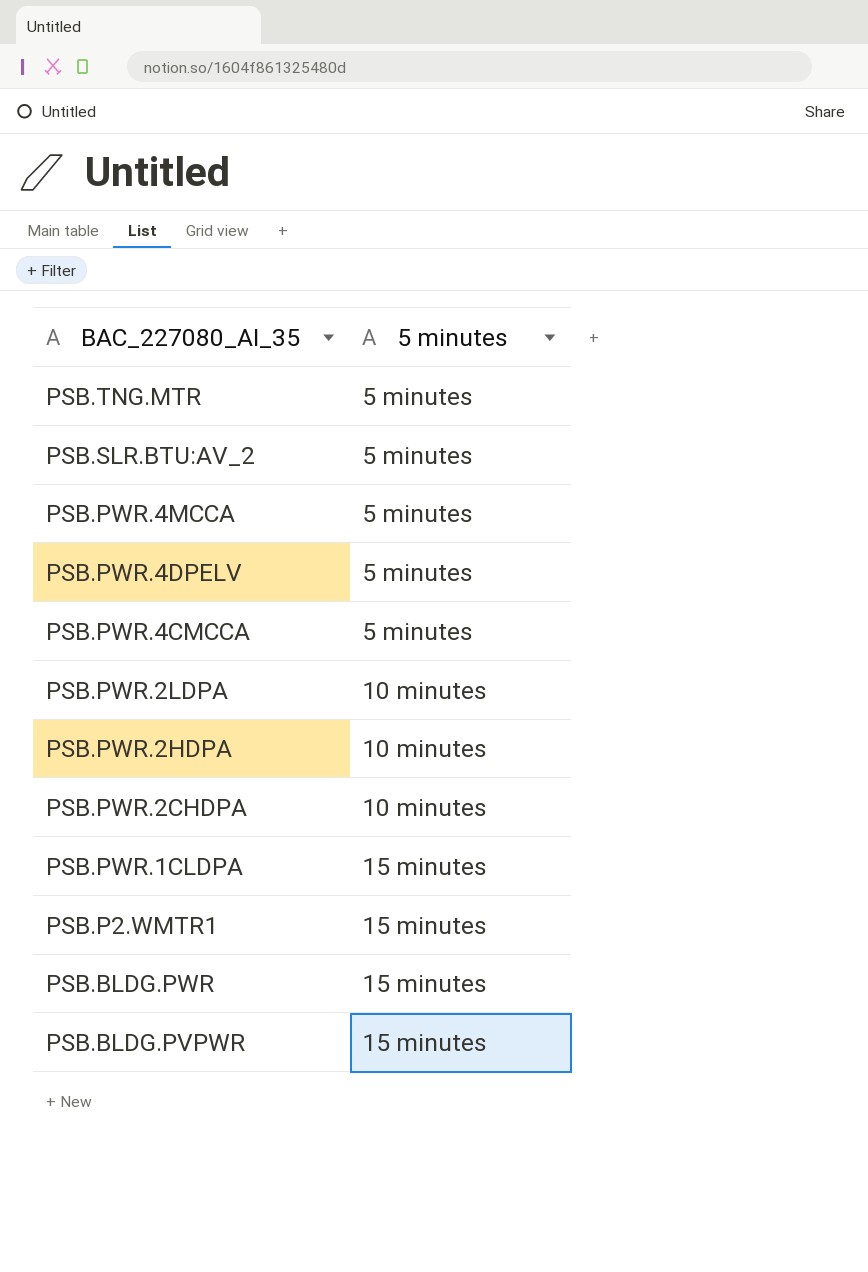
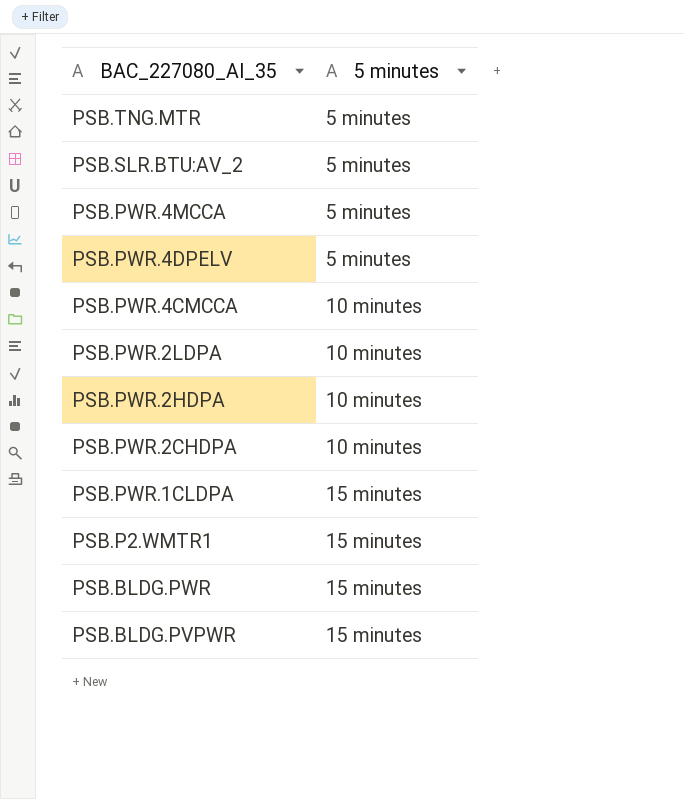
PSB.PWR.4CMCCA | 5 minutes: 5 minutes -> 10 minutes

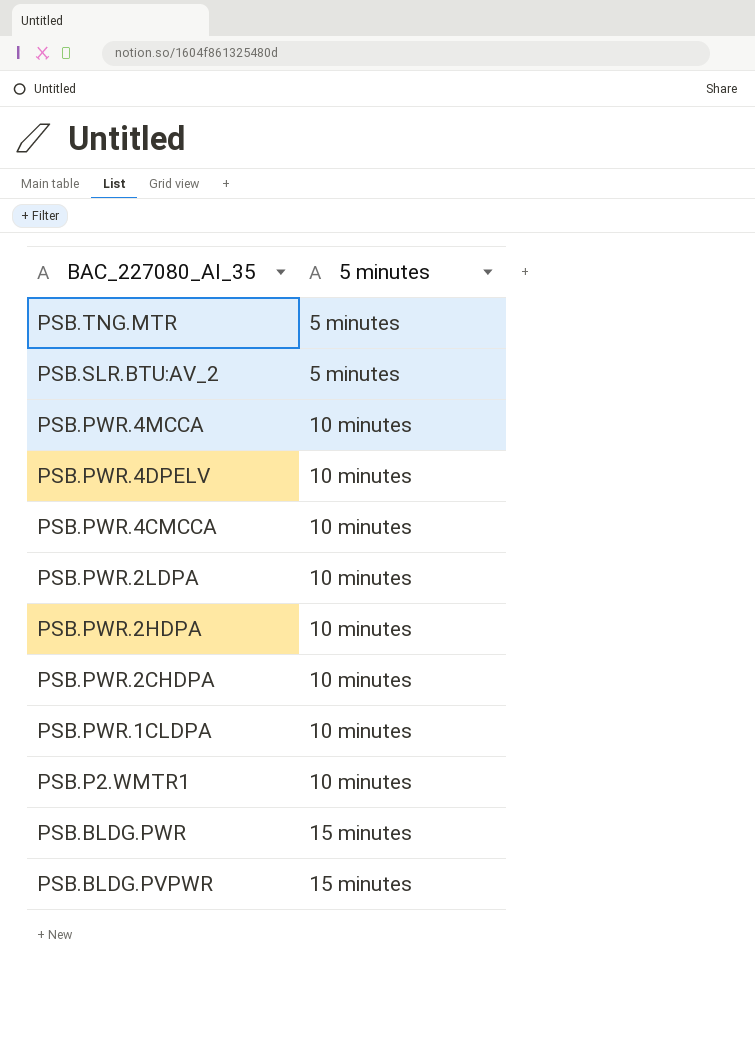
PSB.PWR.4MCCA | 5 minutes: 5 minutes -> 10 minutes
PSB.PWR.4DPELV | 5 minutes: 5 minutes -> 10 minutes
PSB.PWR.1CLDPA | 5 minutes: 15 minutes -> 10 minutes
PSB.P2.WMTR1 | 5 minutes: 15 minutes -> 10 minutes

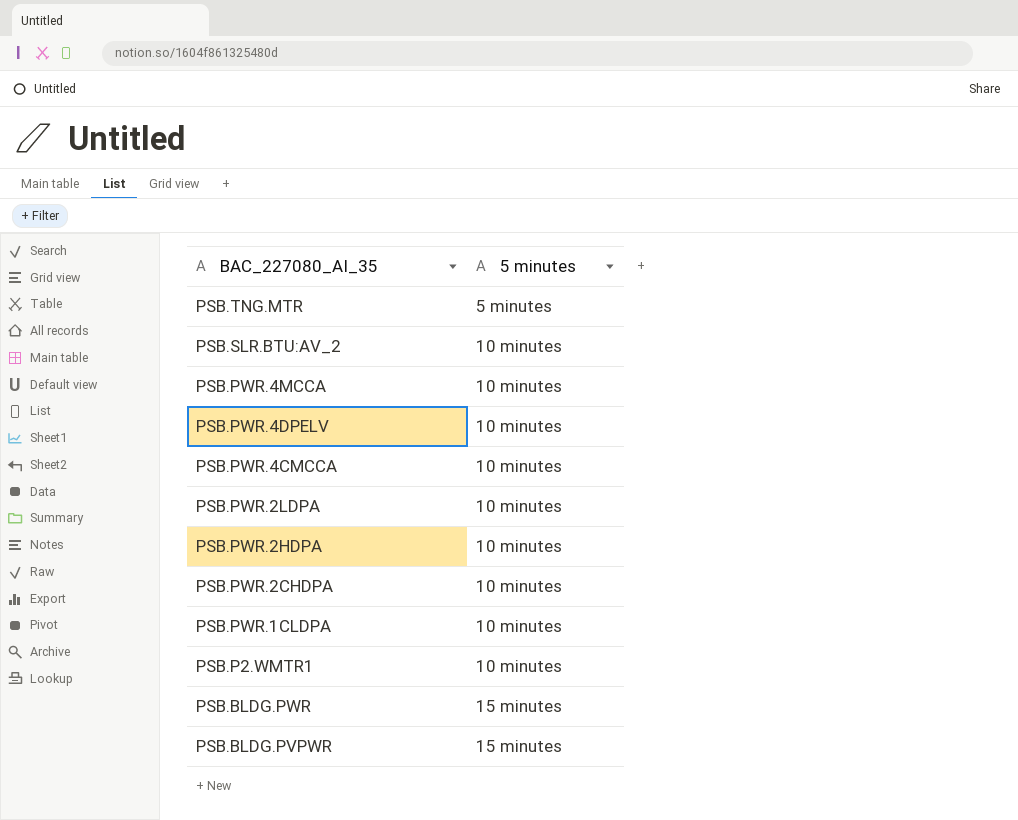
PSB.SLR.BTU:AV_2 | 5 minutes: 5 minutes -> 10 minutes

